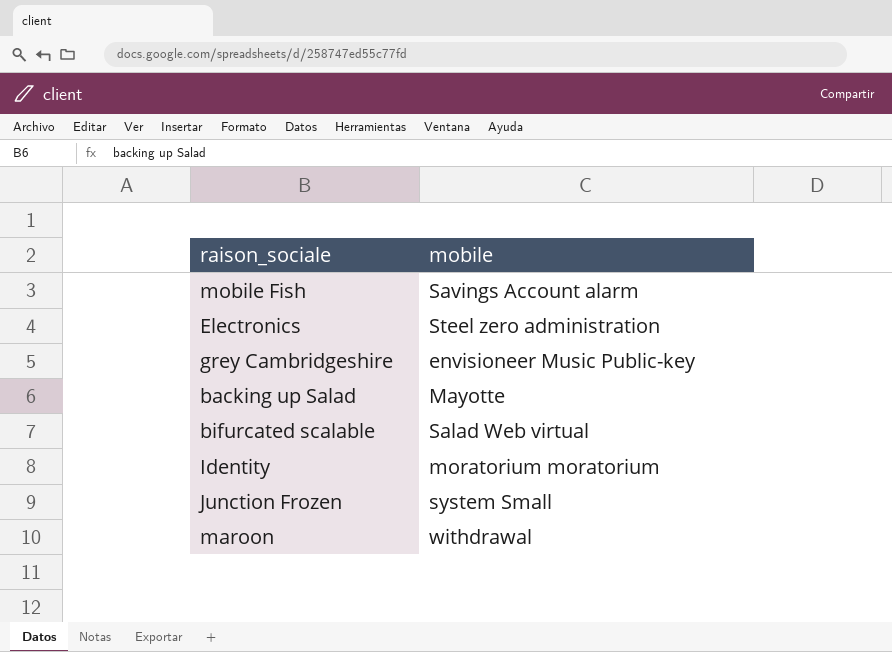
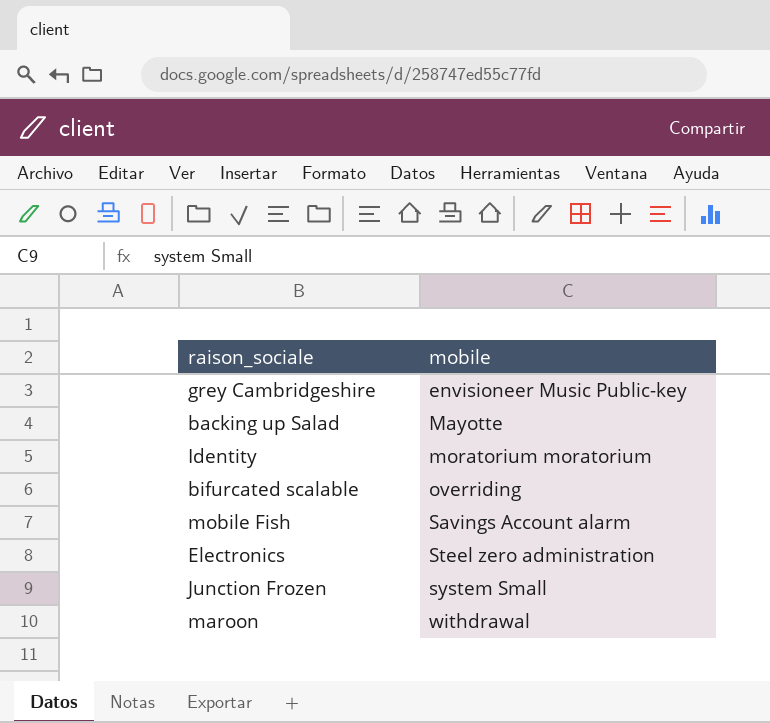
row order: none -> mobile ascending
bifurcated scalable | mobile: Salad Web virtual -> overriding

